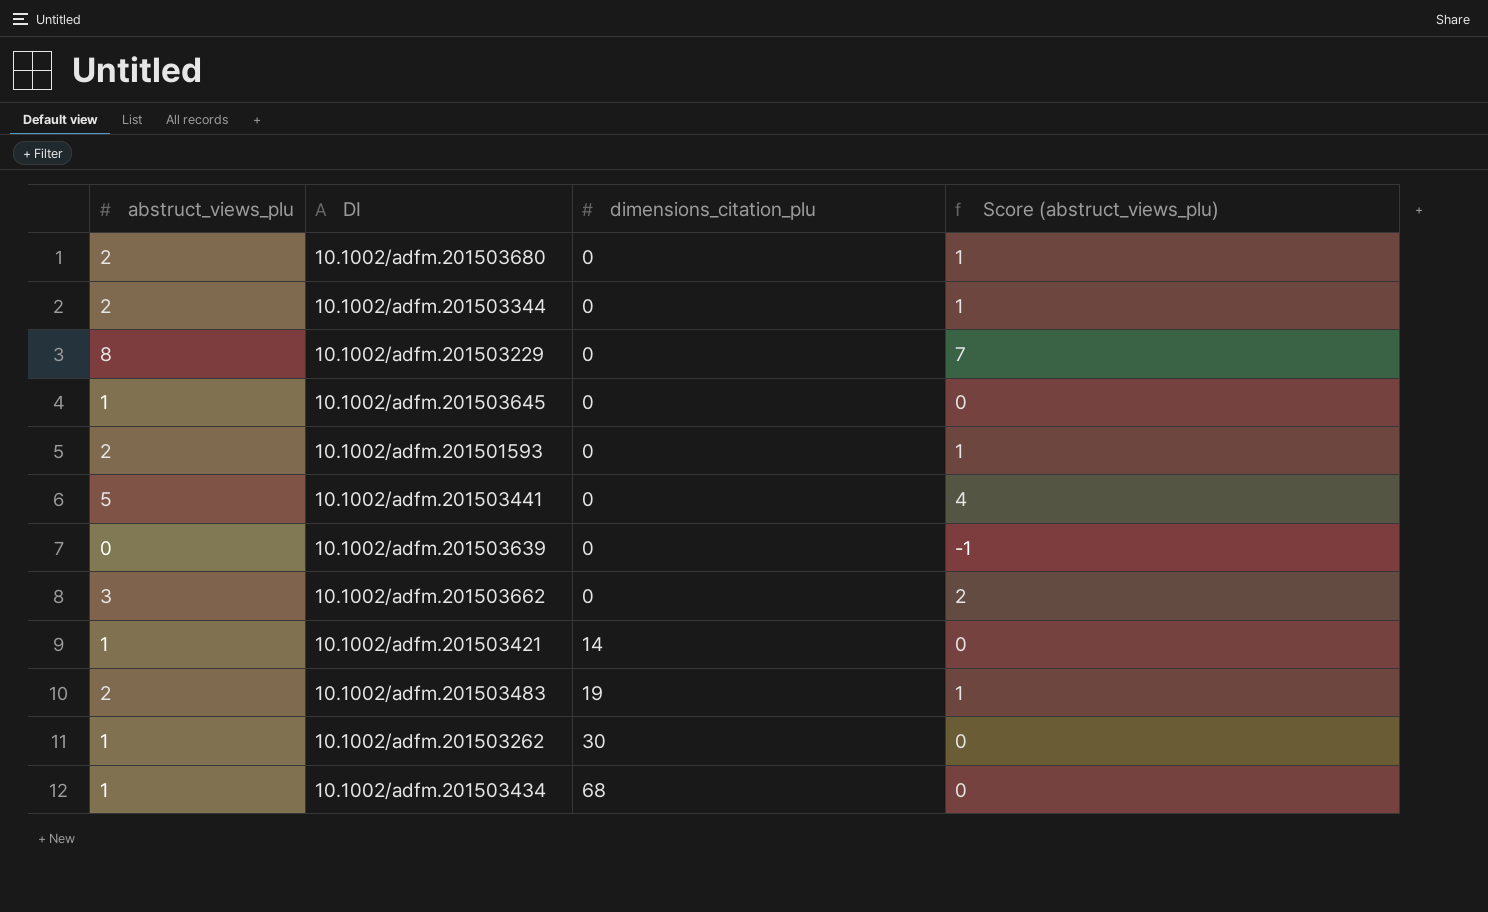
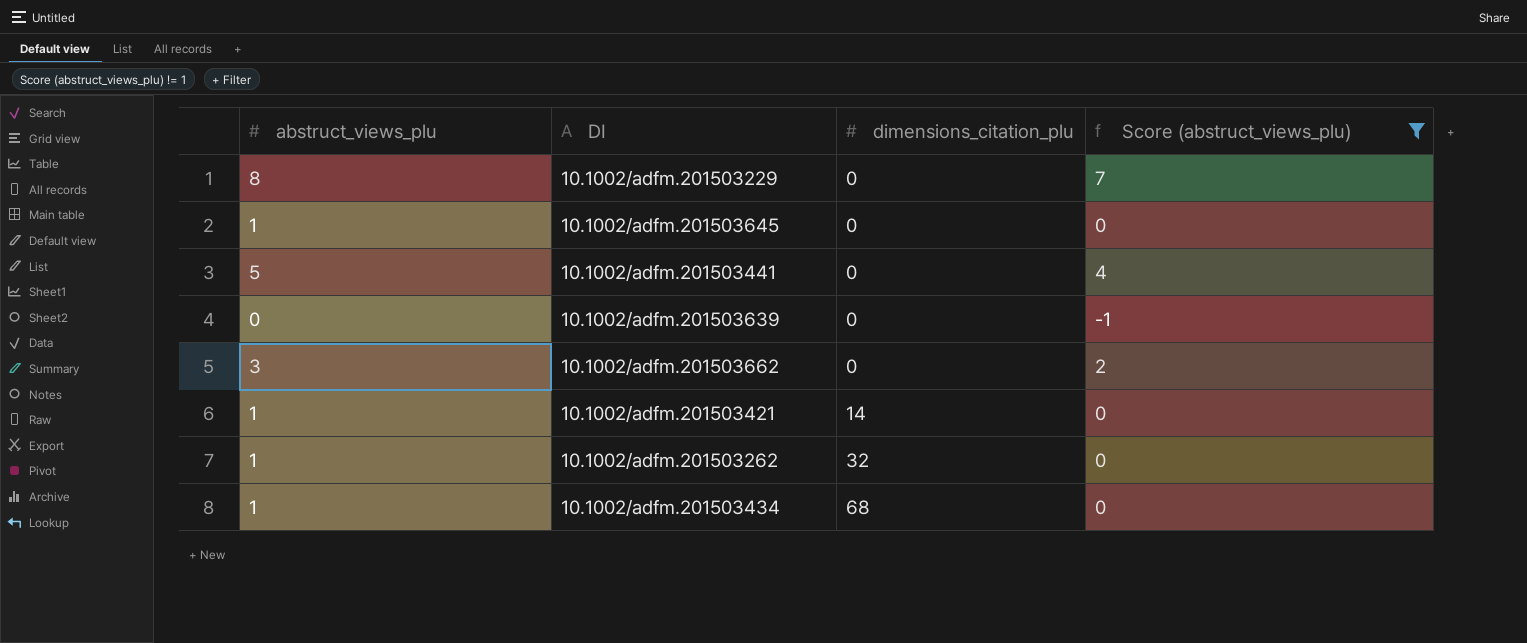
filter: none -> Score (abstruct_views_plu) != 1
10.1002/adfm.201503262 | dimensions_citation_plu: 30 -> 32

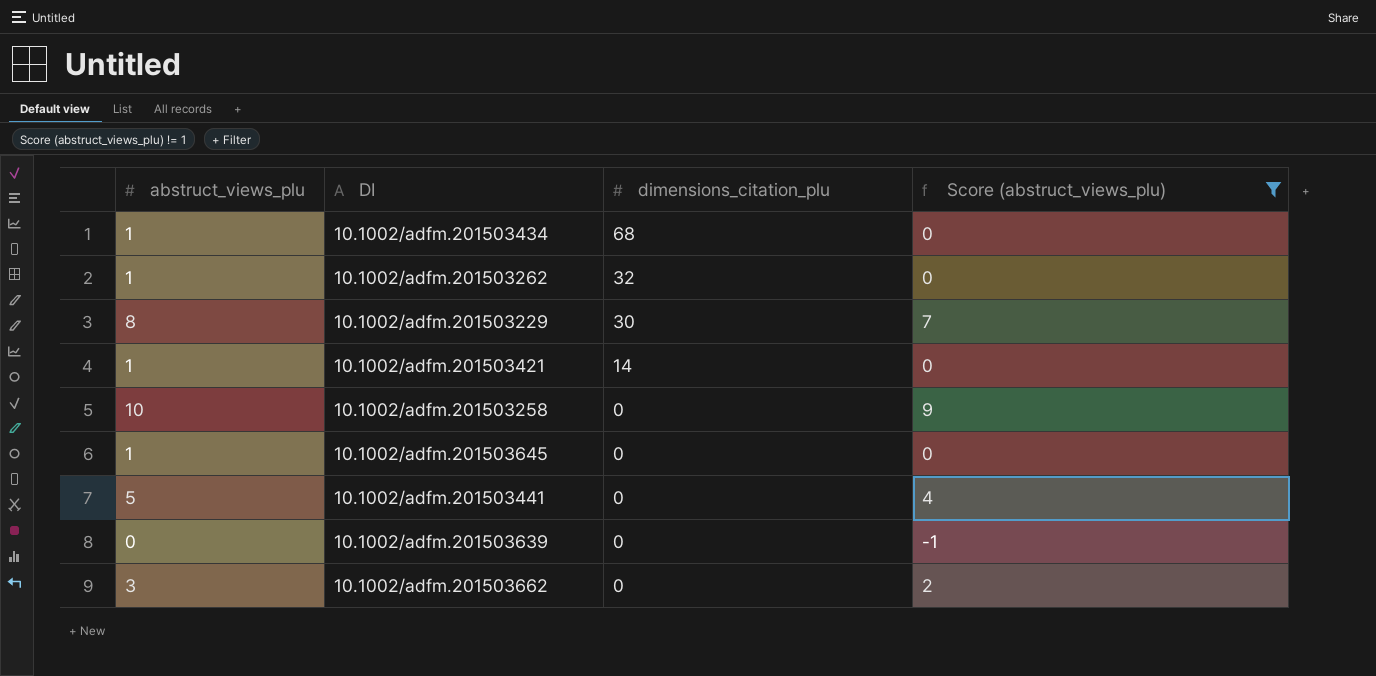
row order: dimensions_citation_plu ascending -> dimensions_citation_plu descending
10.1002/adfm.201503229 | dimensions_citation_plu: 0 -> 30
row 10.1002/adfm.201503258: none -> 10 | 0 | 9

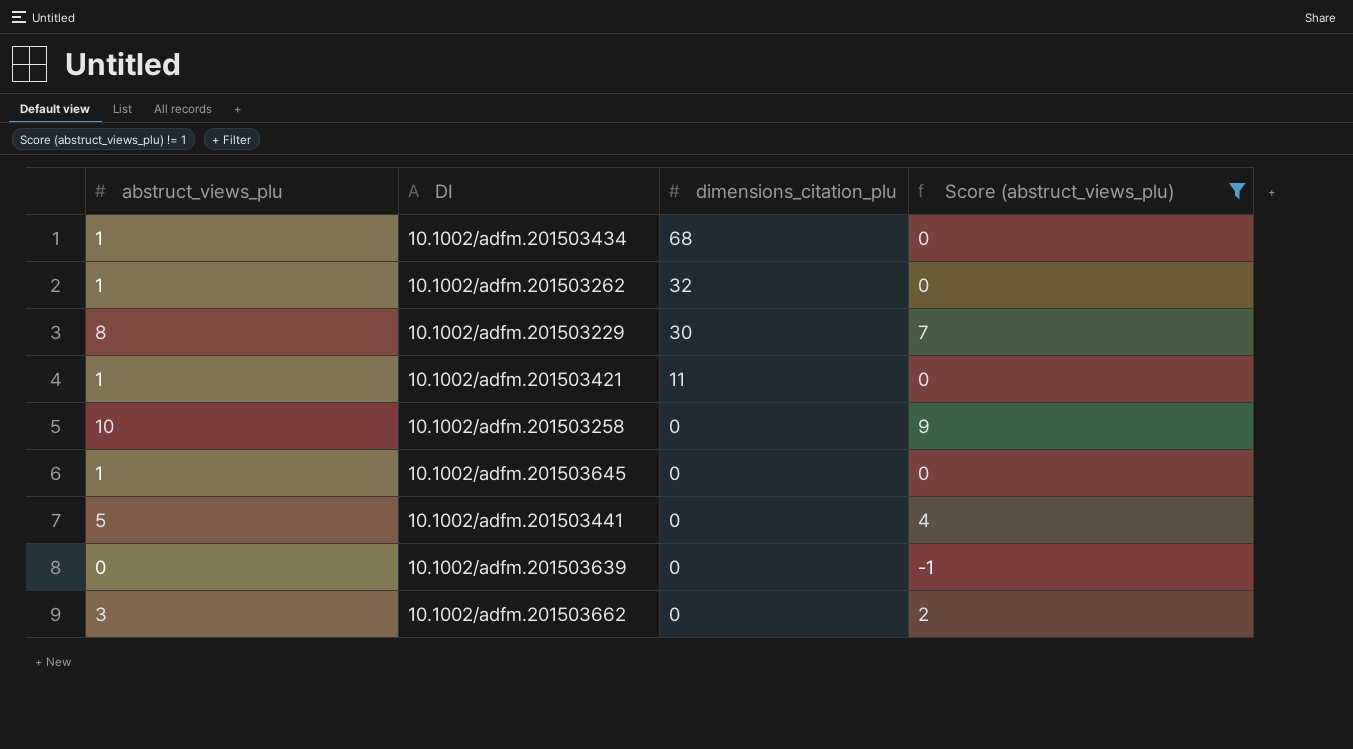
10.1002/adfm.201503421 | dimensions_citation_plu: 14 -> 11

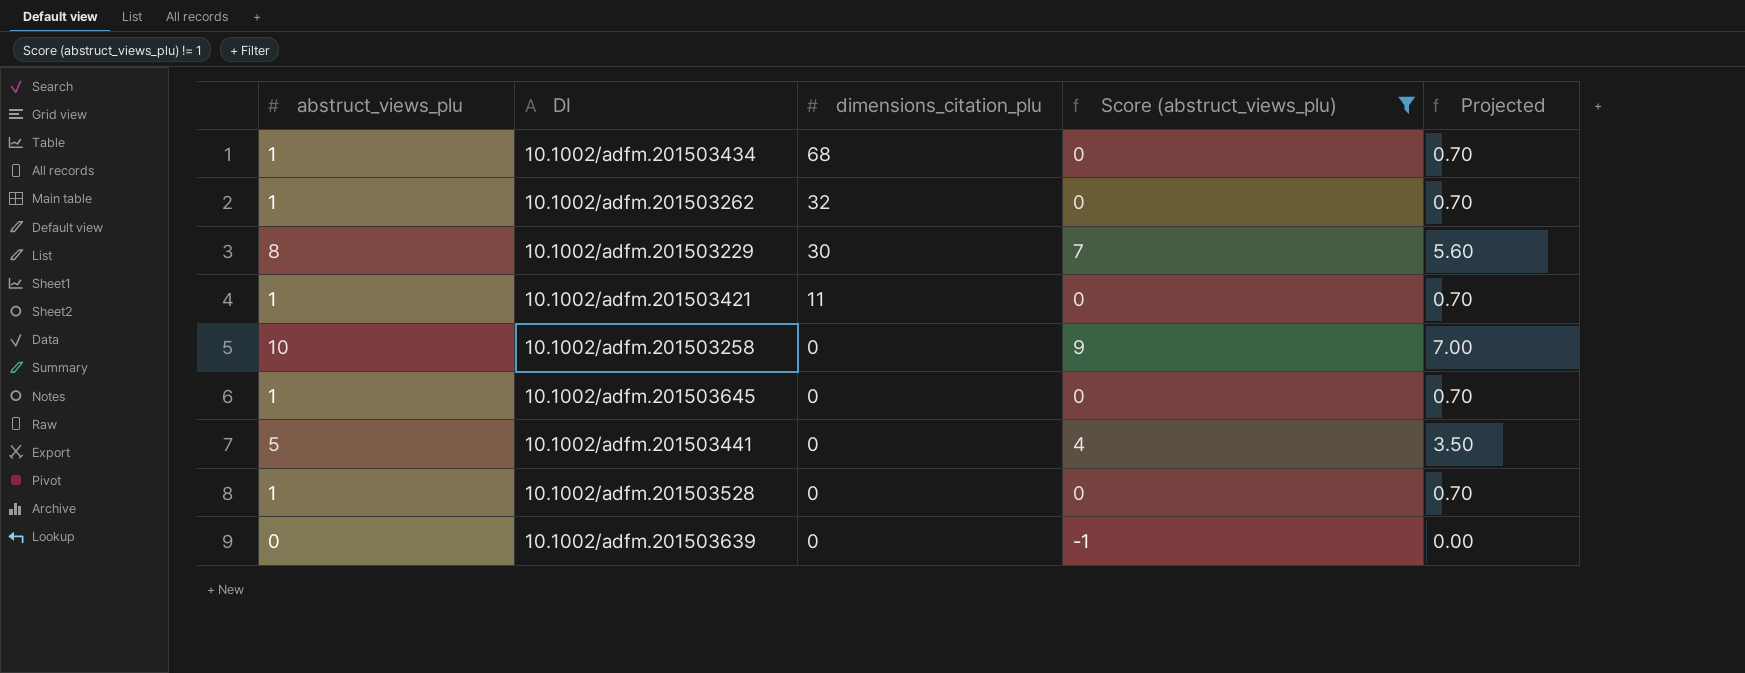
column Projected | formula: none -> [abstruct_views_plu] * 0.7
row 10.1002/adfm.201503662: 3 | 0 | 2 -> none
row 10.1002/adfm.201503528: none -> 1 | 0 | 0 | 0.70

